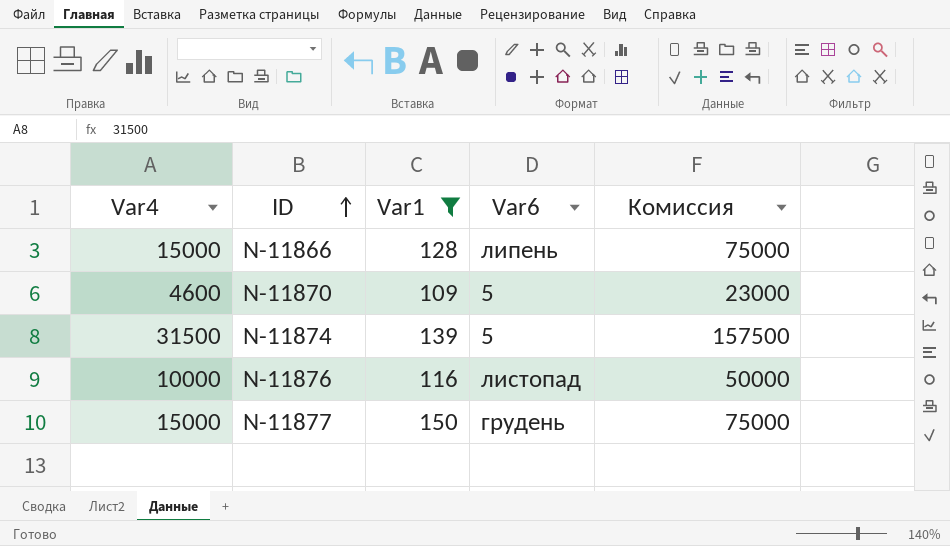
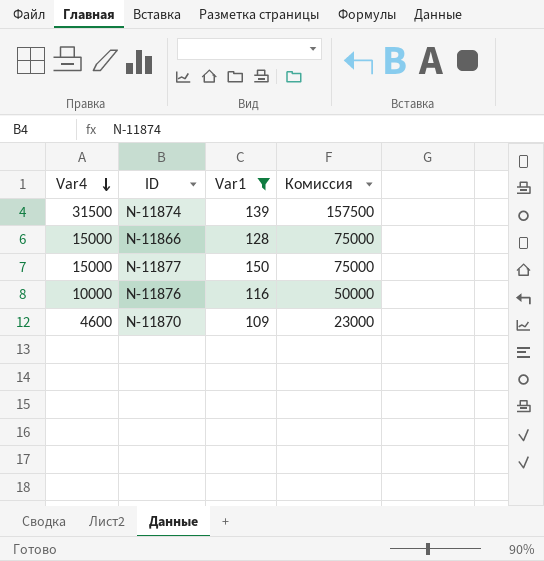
row order: ID ascending -> Var4 descending
column Var6 | position: 4 -> none

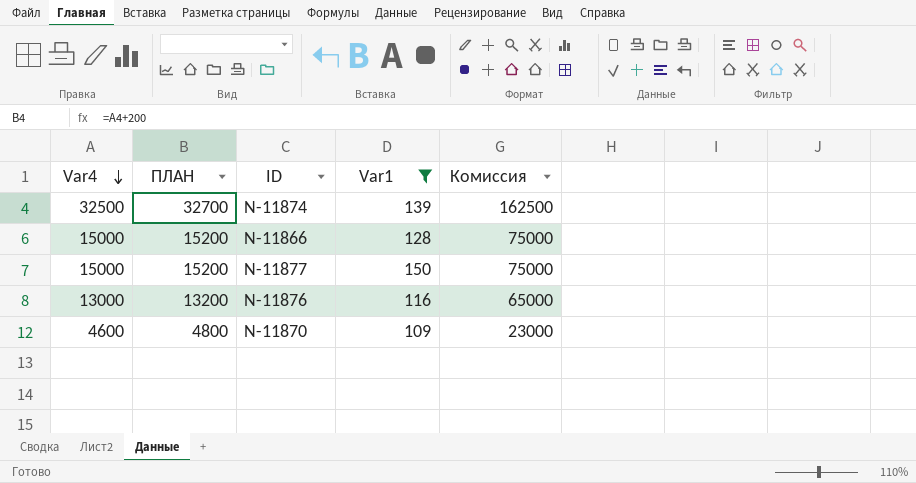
column ПЛАН | formula: none -> [Var4] + 200
N-11874 | Var4: 31500 -> 32500
N-11874 | Комиссия: 157500 -> 162500
N-11876 | Var4: 10000 -> 13000
N-11876 | Комиссия: 50000 -> 65000

